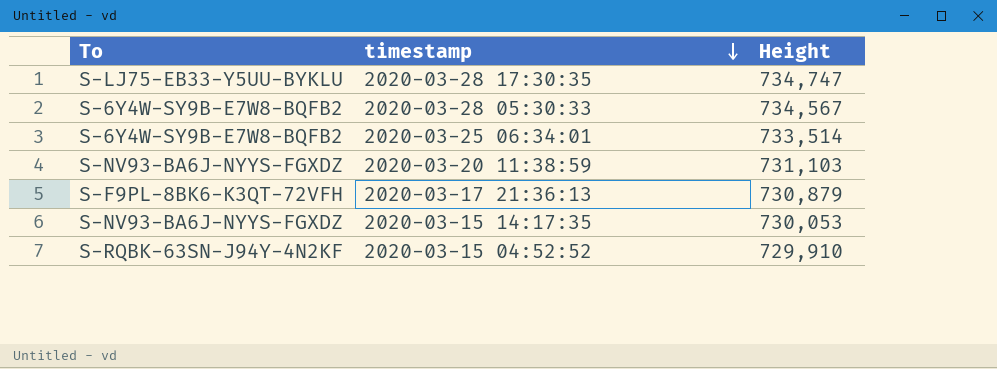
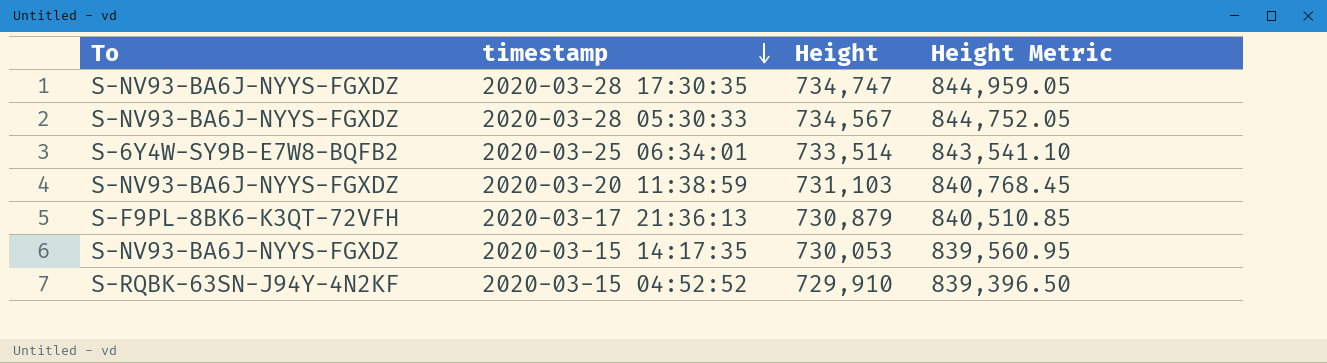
column Height Metric | formula: none -> [Height] * 1.15
2020-03-28 17:30:35 | To: S-LJ75-EB33-Y5UU-BYKLU -> S-NV93-BA6J-NYYS-FGXDZ
2020-03-28 05:30:33 | To: S-6Y4W-SY9B-E7W8-BQFB2 -> S-NV93-BA6J-NYYS-FGXDZ

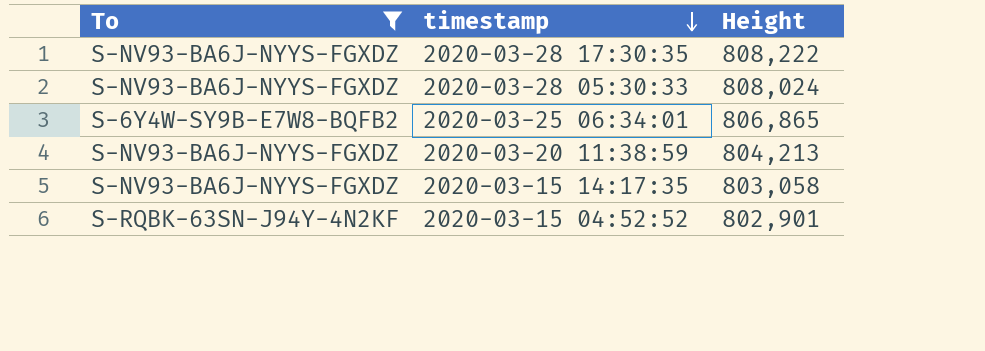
filter: none -> To != S-F9PL-8BK6-K3QT-72VFH
column Height Metric | formula: [Height] * 1.15 -> none
2020-03-28 17:30:35 | Height: 734,747 -> 808,222
2020-03-28 05:30:33 | Height: 734,567 -> 808,024
2020-03-25 06:34:01 | Height: 733,514 -> 806,865
2020-03-20 11:38:59 | Height: 731,103 -> 804,213
2020-03-15 14:17:35 | Height: 730,053 -> 803,058
2020-03-15 04:52:52 | Height: 729,910 -> 802,901

